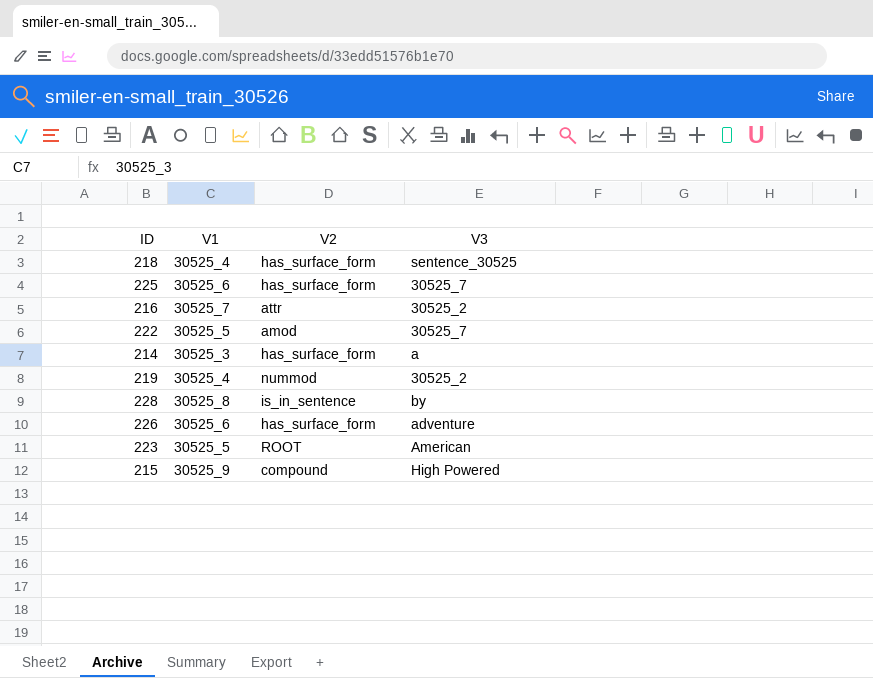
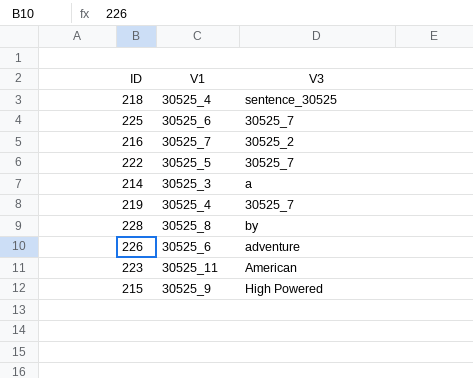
column V2 | position: 3 -> none
219 | V3: 30525_2 -> 30525_7
223 | V1: 30525_5 -> 30525_11

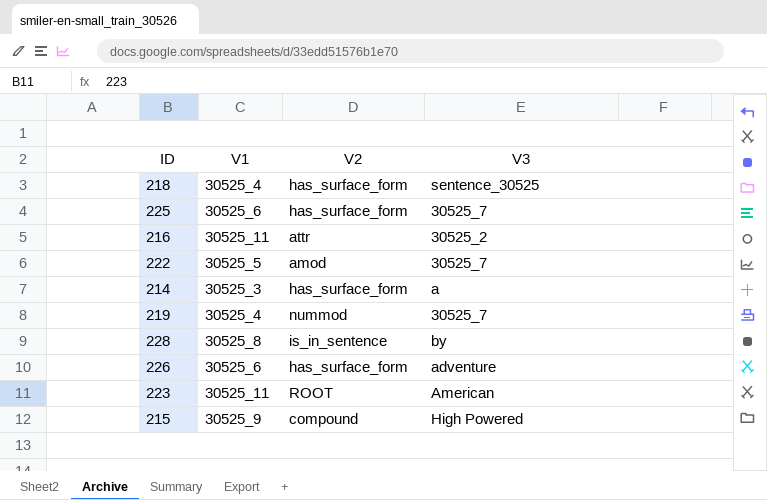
column V2 | position: none -> 3
216 | V1: 30525_7 -> 30525_11

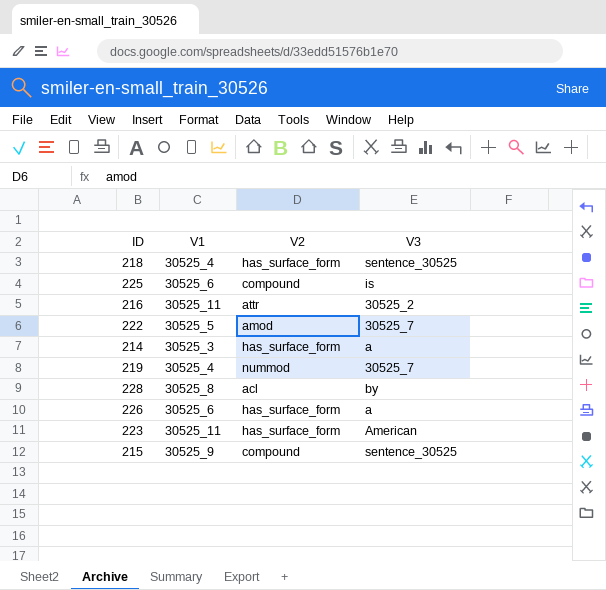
225 | V2: has_surface_form -> compound
225 | V3: 30525_7 -> is
228 | V2: is_in_sentence -> acl
226 | V3: adventure -> a
223 | V2: ROOT -> has_surface_form
215 | V3: High Powered -> sentence_30525

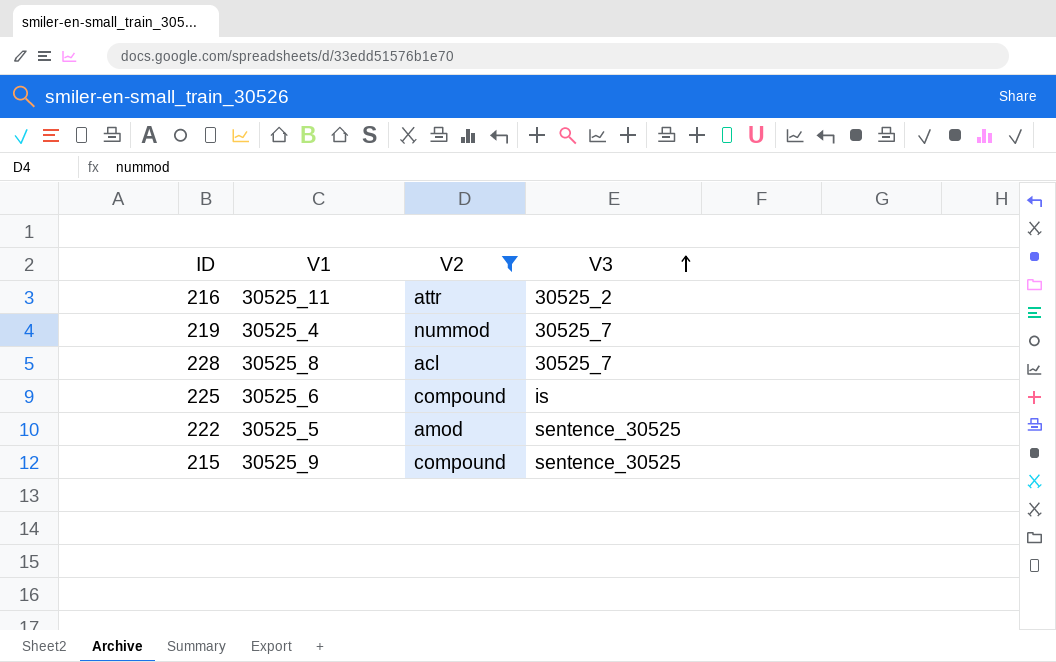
filter: none -> V2 != has_surface_form
row order: none -> V3 ascending
228 | V3: by -> 30525_7
222 | V3: 30525_7 -> sentence_30525

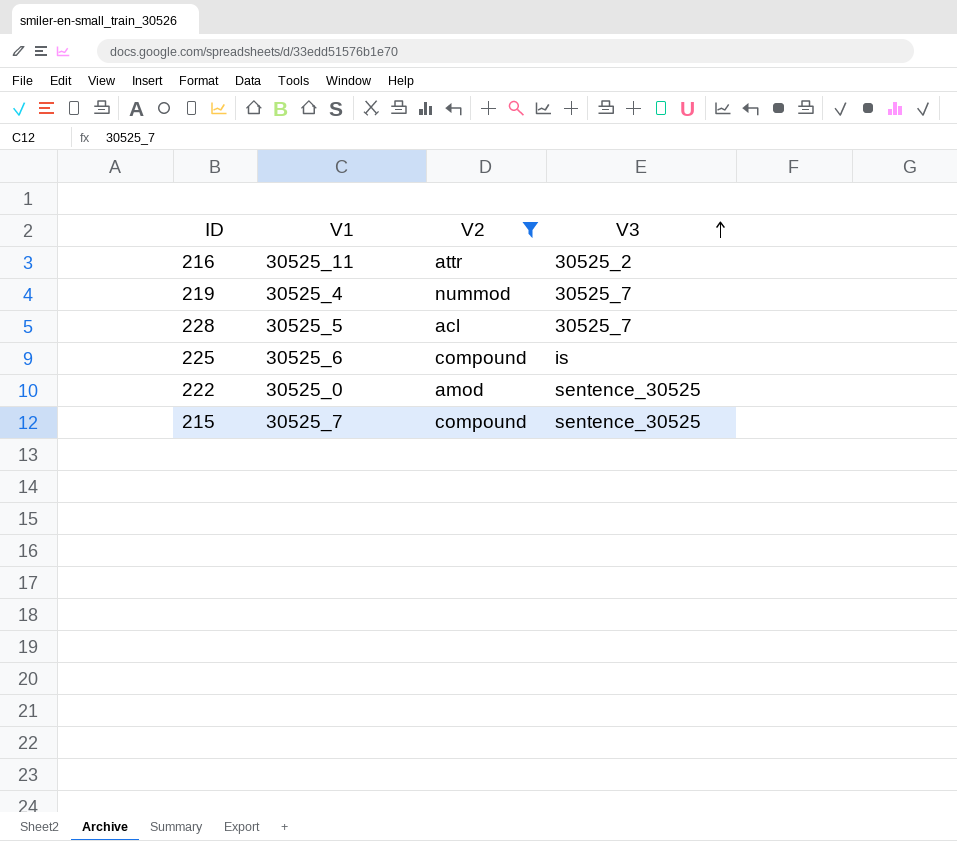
228 | V1: 30525_8 -> 30525_5
222 | V1: 30525_5 -> 30525_0
215 | V1: 30525_9 -> 30525_7

